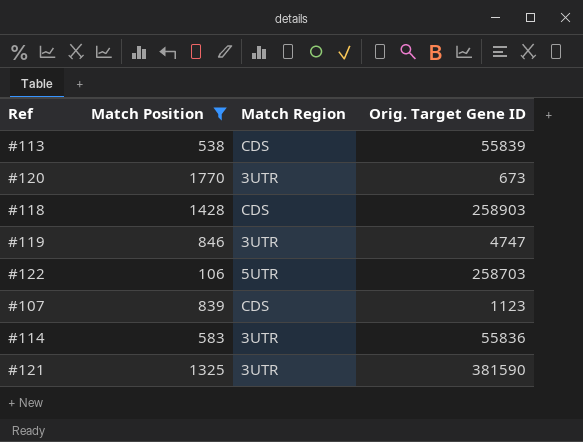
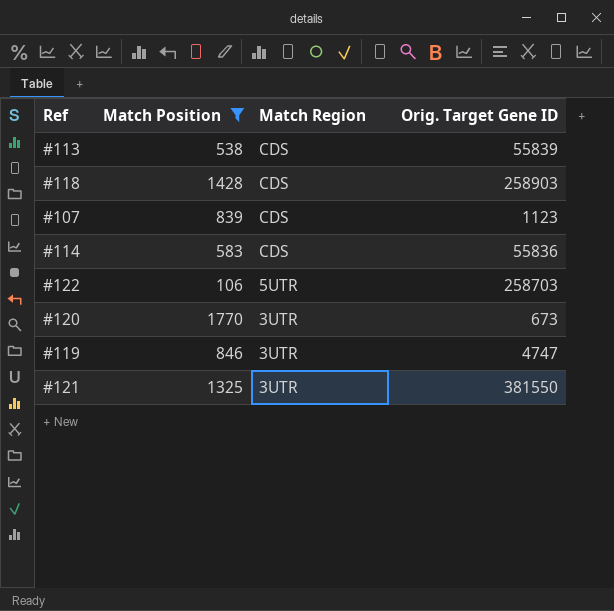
row order: none -> Match Region descending
#114 | Match Region: 3UTR -> CDS
#121 | Orig. Target Gene ID: 381590 -> 381550

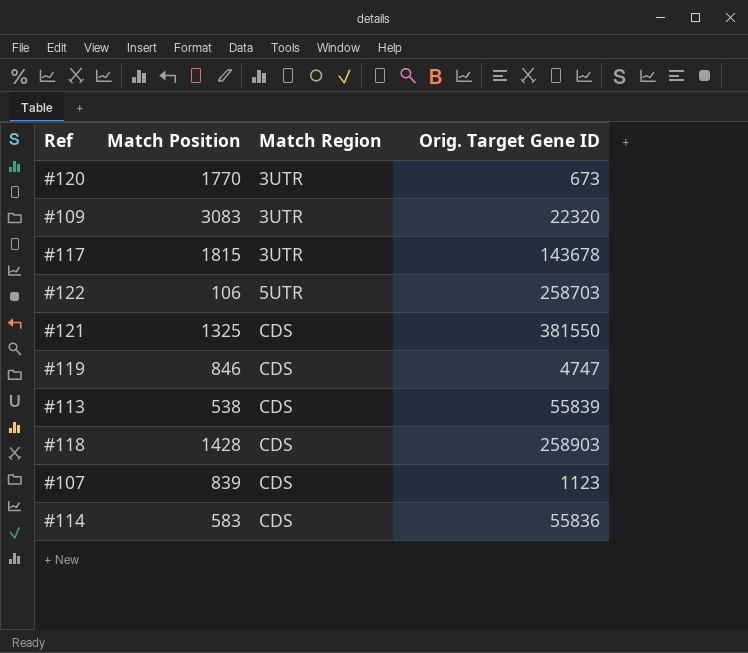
filter: Match Position <= 1770 -> none
row order: Match Region descending -> Match Region ascending
#121 | Match Region: 3UTR -> CDS
#119 | Match Region: 3UTR -> CDS

